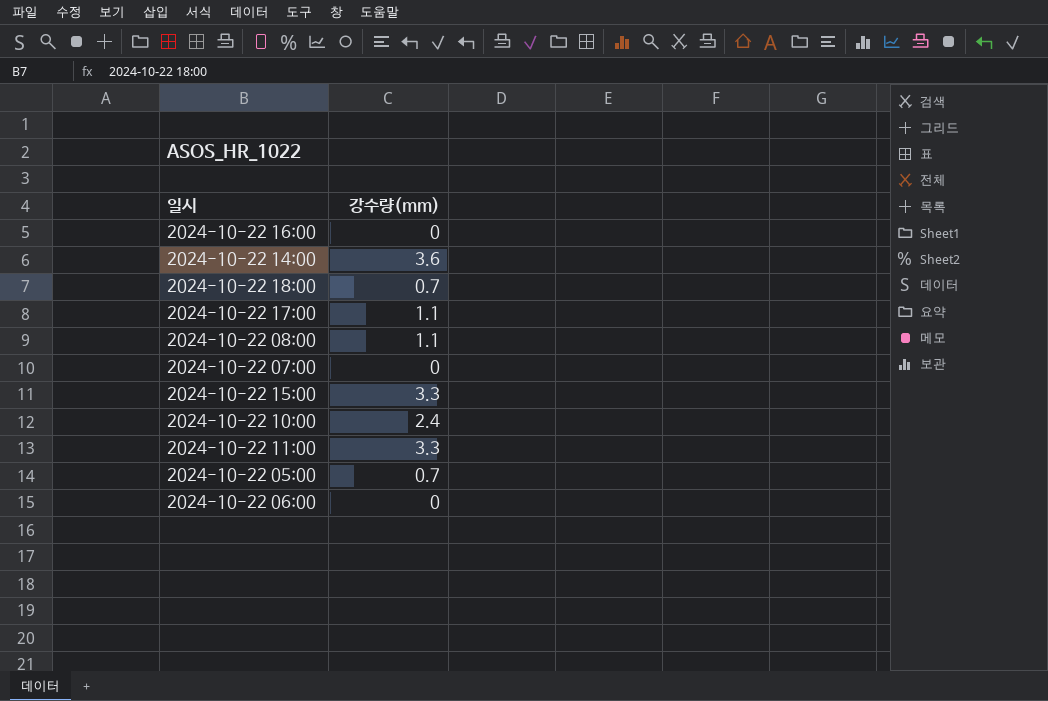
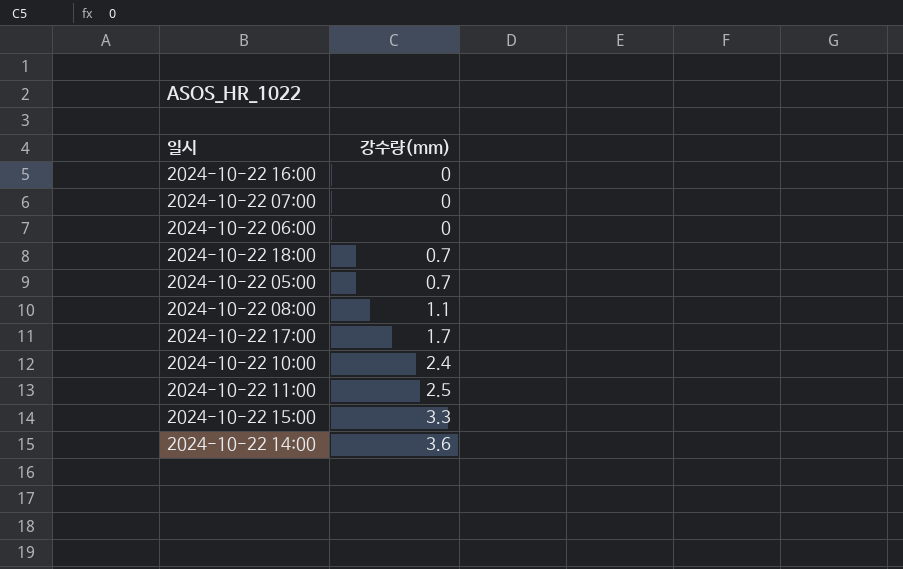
row order: none -> 강수량(mm) ascending
2024-10-22 17:00 | 강수량(mm): 1.1 -> 1.7
2024-10-22 11:00 | 강수량(mm): 3.3 -> 2.5

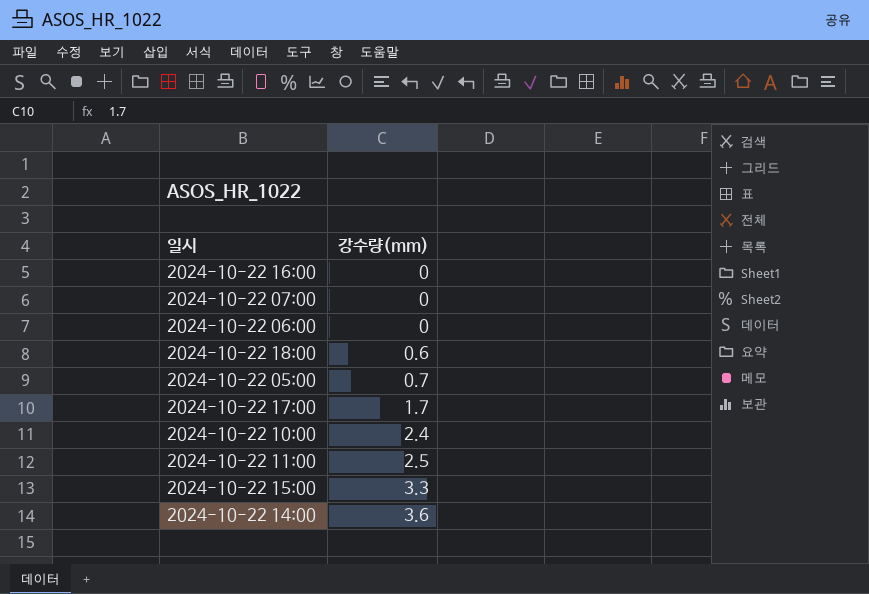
row 2024-10-22 08:00: 1.1 -> none
2024-10-22 18:00 | 강수량(mm): 0.7 -> 0.6

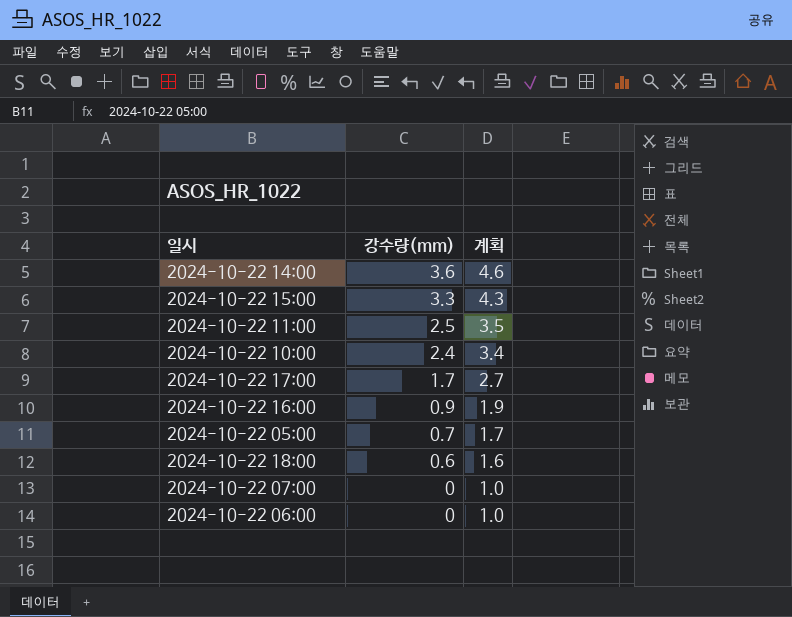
row order: 강수량(mm) ascending -> 강수량(mm) descending
column 계획 | formula: none -> [강수량(mm)] + 1
2024-10-22 16:00 | 강수량(mm): 0 -> 0.9

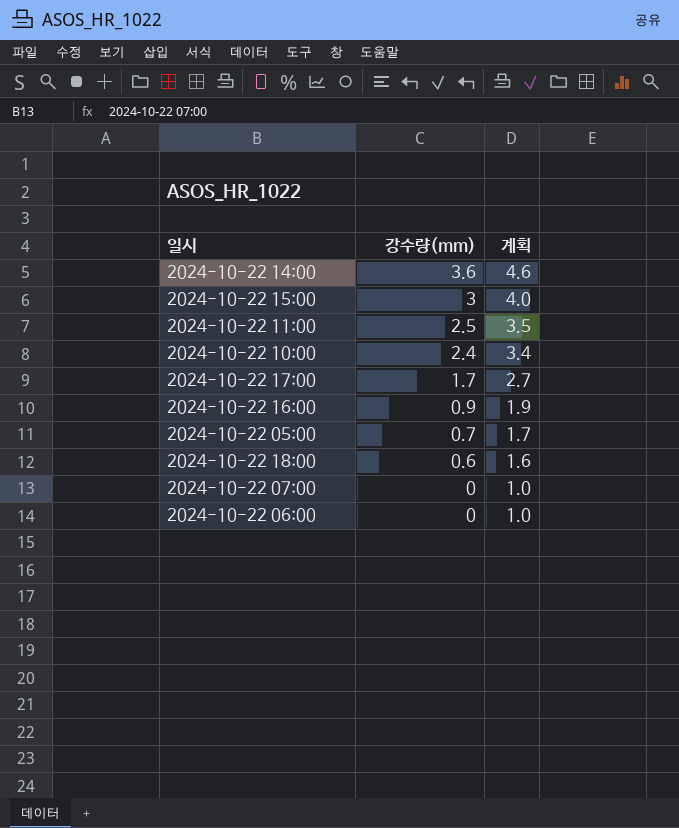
2024-10-22 15:00 | 강수량(mm): 3.3 -> 3
2024-10-22 15:00 | 계획: 4.3 -> 4.0

